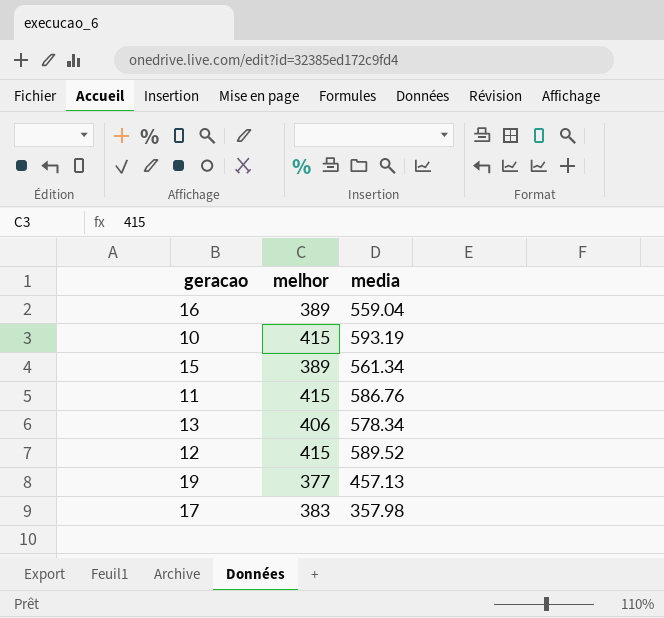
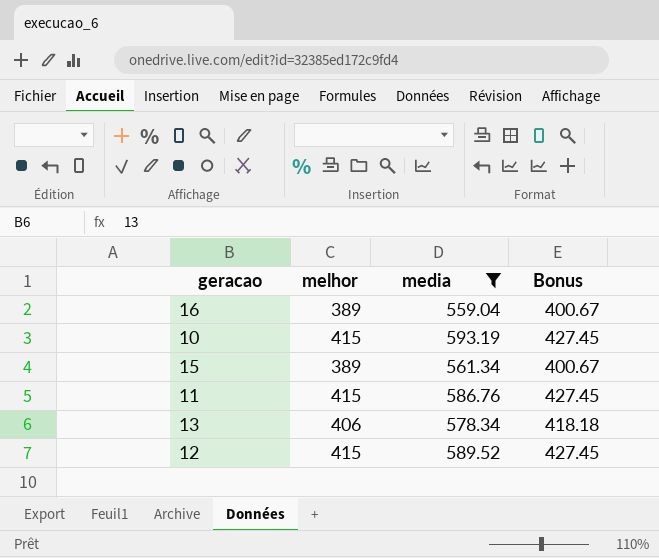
filter: none -> media >= 559.04
column Bonus | formula: none -> [melhor] * 1.03

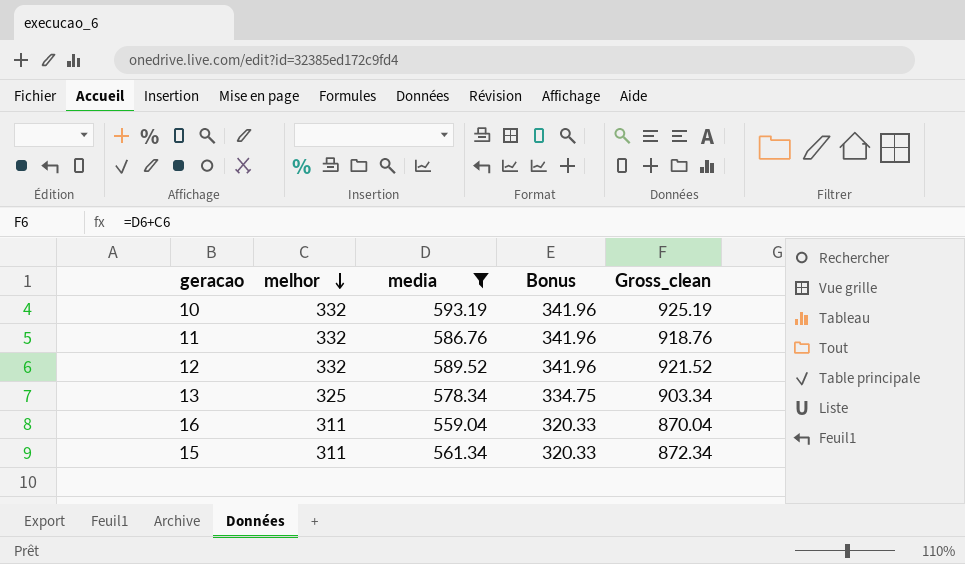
row order: none -> melhor descending
column Gross_clean | formula: none -> [melhor] + [media]
10 | melhor: 415 -> 332
10 | Bonus: 427.45 -> 341.96
11 | melhor: 415 -> 332
11 | Bonus: 427.45 -> 341.96
12 | melhor: 415 -> 332
12 | Bonus: 427.45 -> 341.96
13 | melhor: 406 -> 325
13 | Bonus: 418.18 -> 334.75
16 | melhor: 389 -> 311
16 | Bonus: 400.67 -> 320.33
15 | melhor: 389 -> 311
15 | Bonus: 400.67 -> 320.33

